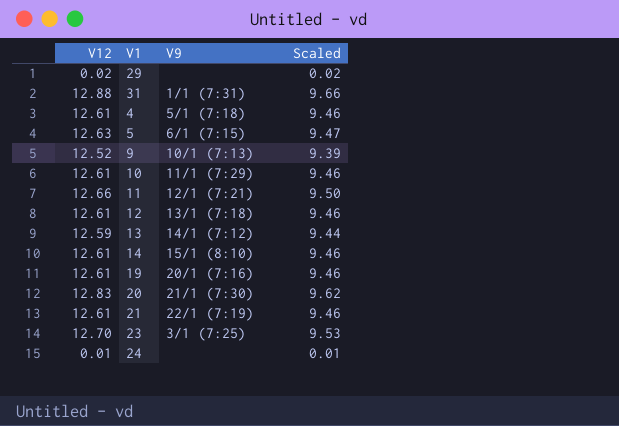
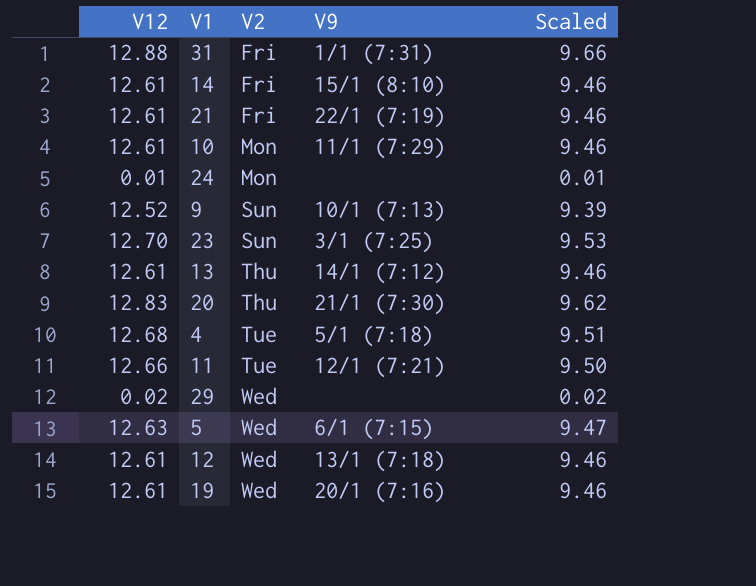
row order: none -> V2 ascending
column V2 | position: none -> 3
13 | V12: 12.59 -> 12.61
13 | Scaled: 9.44 -> 9.46
4 | V12: 12.61 -> 12.68
4 | Scaled: 9.46 -> 9.51

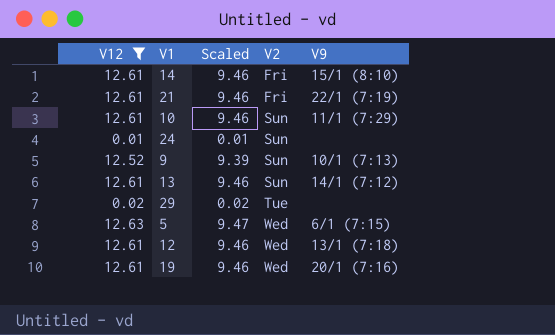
filter: none -> V12 <= 12.63
column Scaled | position: 5 -> 3
10 | V2: Mon -> Sun
24 | V2: Mon -> Sun
13 | V2: Thu -> Sun
29 | V2: Wed -> Tue

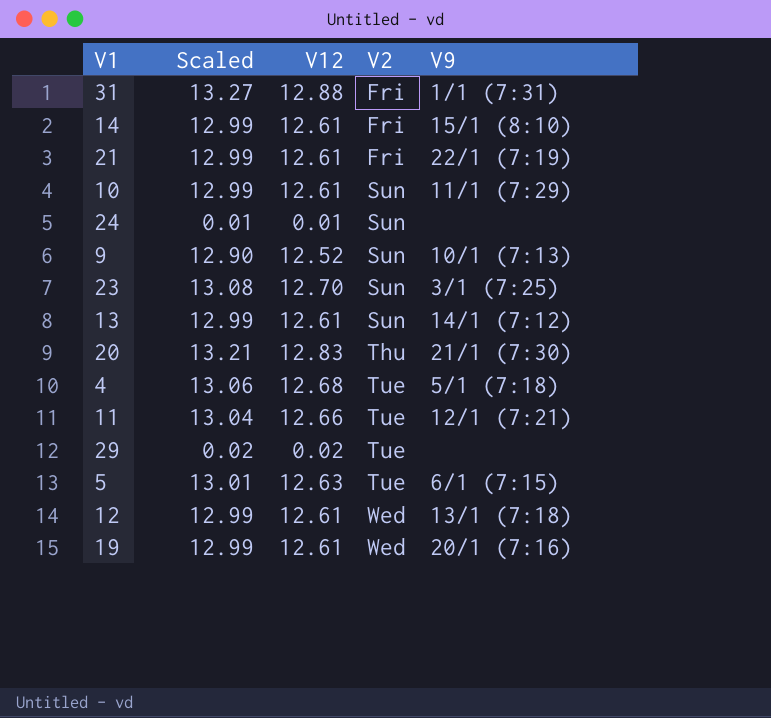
filter: V12 <= 12.63 -> none
column Scaled | formula: [V12] * 0.75 -> [V12] * 1.03
column V12 | position: 1 -> 3
5 | V2: Wed -> Tue

